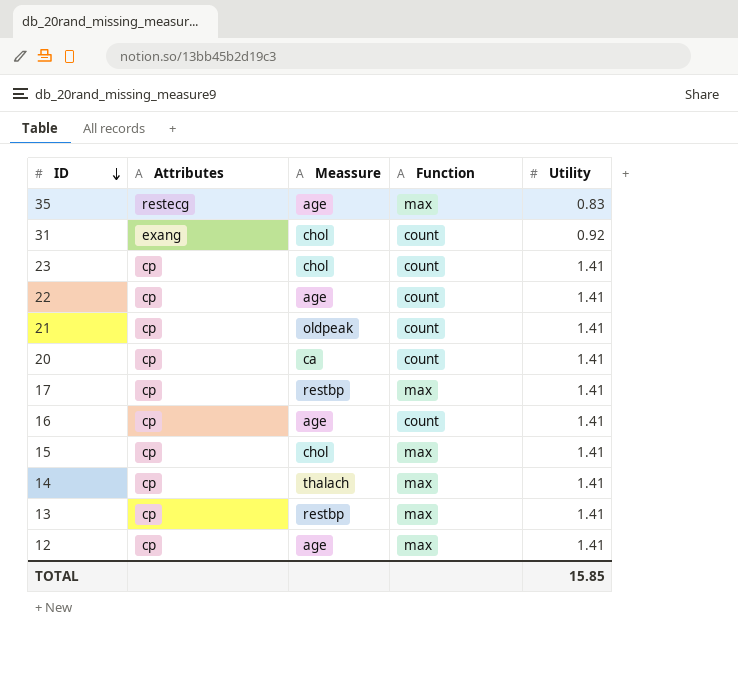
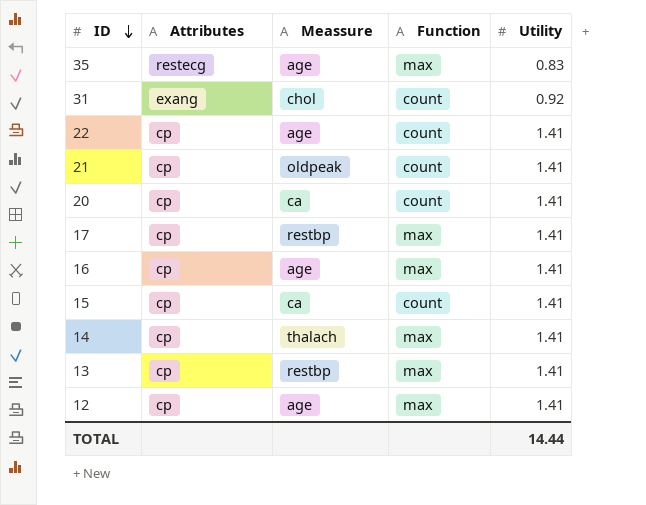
row 23: cp | chol | count | 1.41 -> none
16 | Function: count -> max
15 | Meassure: chol -> ca
15 | Function: max -> count
TOTAL | Utility: 15.85 -> 14.44

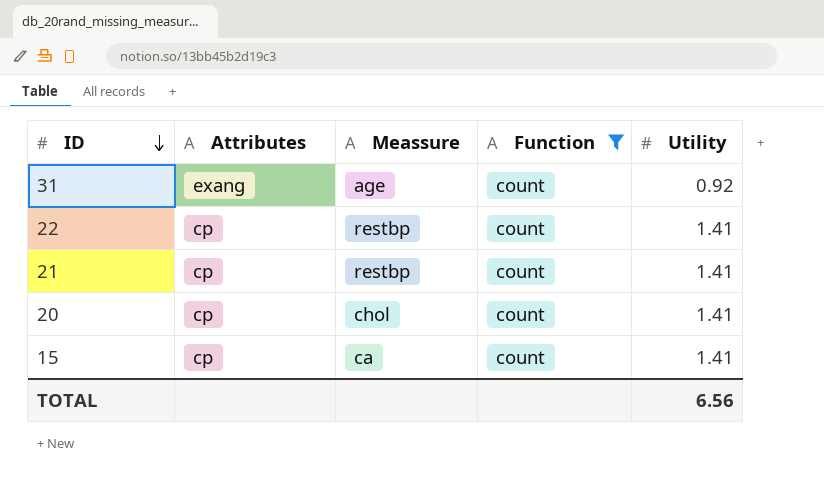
filter: none -> Function = count
31 | Meassure: chol -> age
22 | Meassure: age -> restbp
21 | Meassure: oldpeak -> restbp
20 | Meassure: ca -> chol
TOTAL | Utility: 14.44 -> 6.56

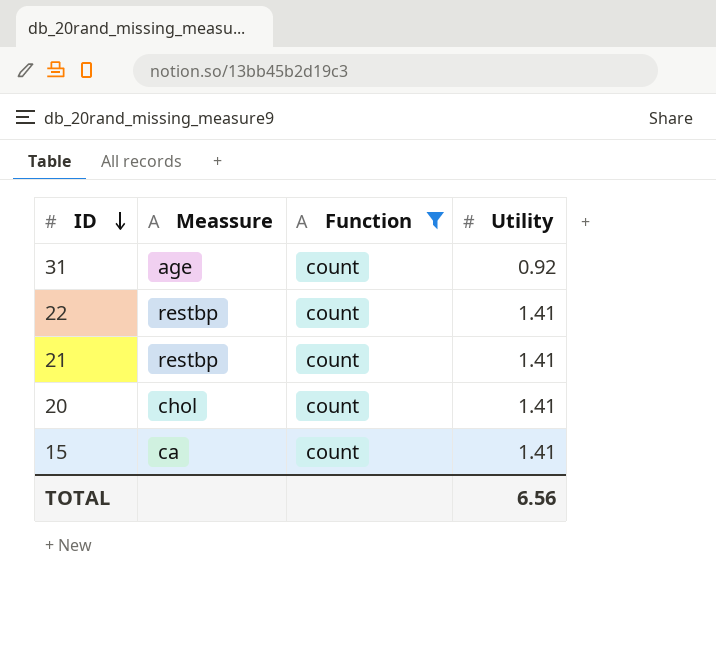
column Attributes | position: 2 -> none

